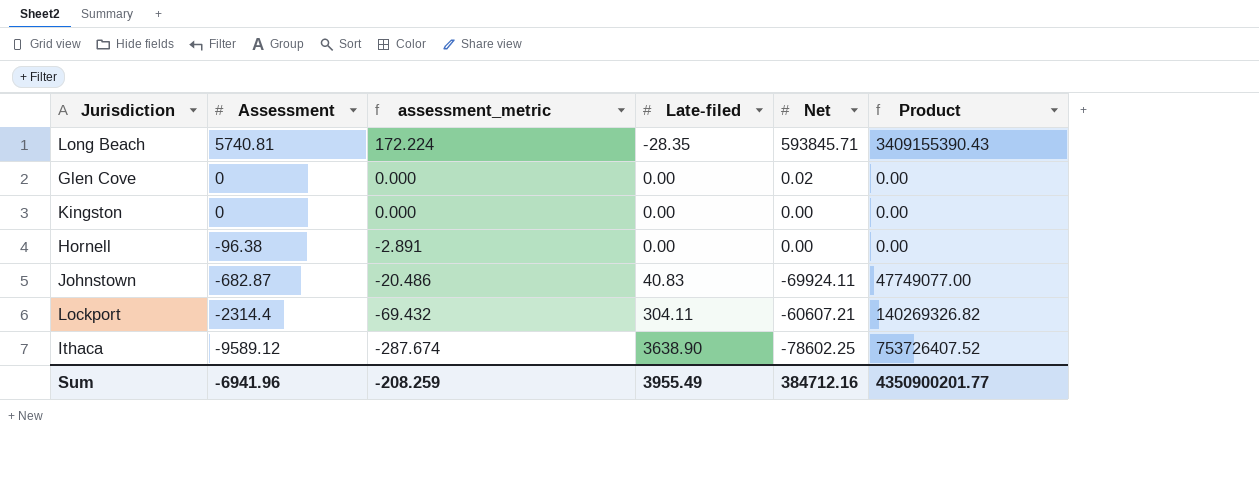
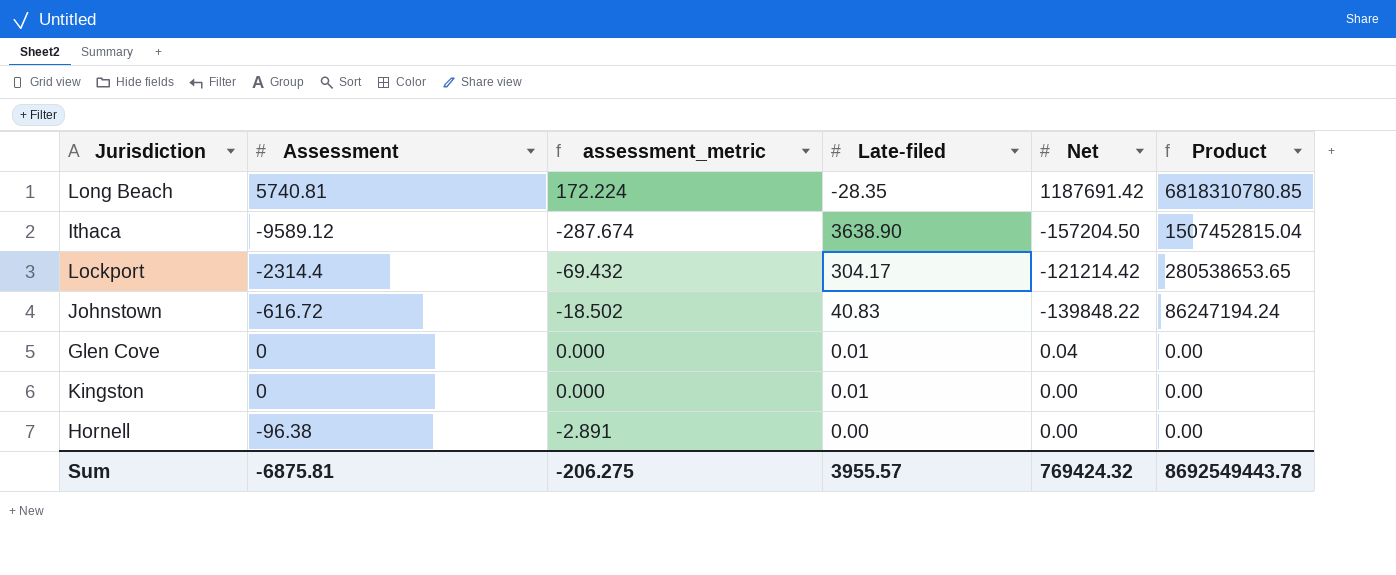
row order: Assessment descending -> Product descending
Long Beach | Net: 593845.71 -> 1187691.42
Long Beach | Product: 3409155390.43 -> 6818310780.85
Ithaca | Net: -78602.25 -> -157204.50
Ithaca | Product: 753726407.52 -> 1507452815.04
Lockport | Late-filed: 304.11 -> 304.17
Lockport | Net: -60607.21 -> -121214.42
Lockport | Product: 140269326.82 -> 280538653.65
Johnstown | Assessment: -682.87 -> -616.72
Johnstown | assessment_metric: -20.486 -> -18.502
Johnstown | Net: -69924.11 -> -139848.22
Johnstown | Product: 47749077.00 -> 86247194.24
Glen Cove | Late-filed: 0.00 -> 0.01
Glen Cove | Net: 0.02 -> 0.04
Kingston | Late-filed: 0.00 -> 0.01
Sum | Assessment: -6941.96 -> -6875.81
Sum | assessment_metric: -208.259 -> -206.275
Sum | Late-filed: 3955.49 -> 3955.57
Sum | Net: 384712.16 -> 769424.32
Sum | Product: 4350900201.77 -> 8692549443.78

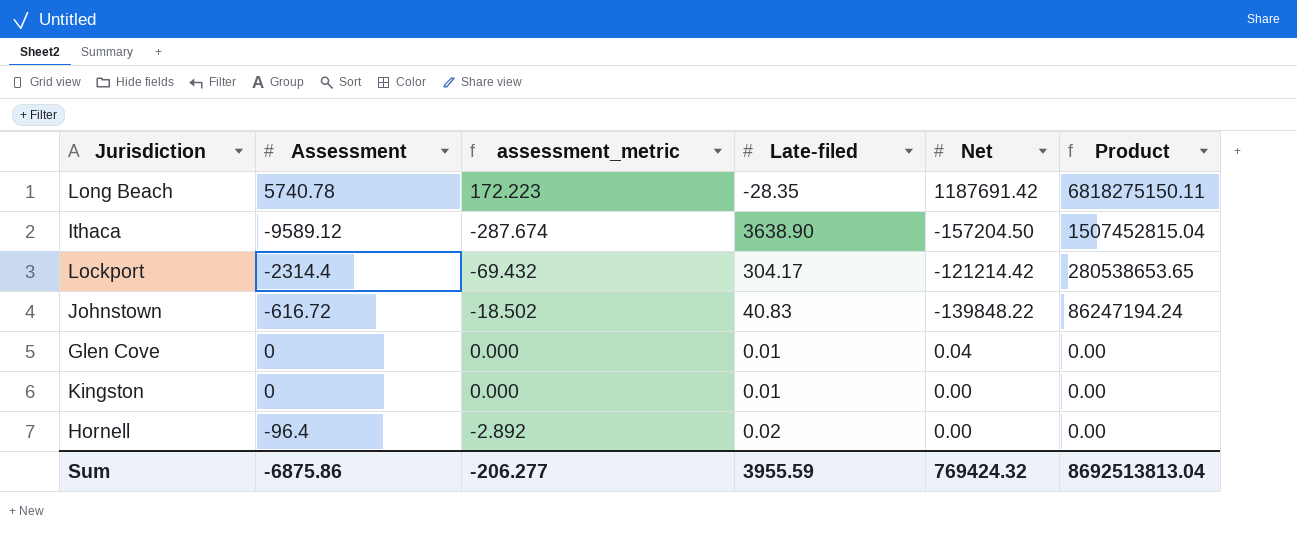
Long Beach | Assessment: 5740.81 -> 5740.78
Long Beach | assessment_metric: 172.224 -> 172.223
Long Beach | Product: 6818310780.85 -> 6818275150.11
Hornell | Assessment: -96.38 -> -96.4
Hornell | assessment_metric: -2.891 -> -2.892
Hornell | Late-filed: 0.00 -> 0.02
Sum | Assessment: -6875.81 -> -6875.86
Sum | assessment_metric: -206.275 -> -206.277
Sum | Late-filed: 3955.57 -> 3955.59
Sum | Product: 8692549443.78 -> 8692513813.04

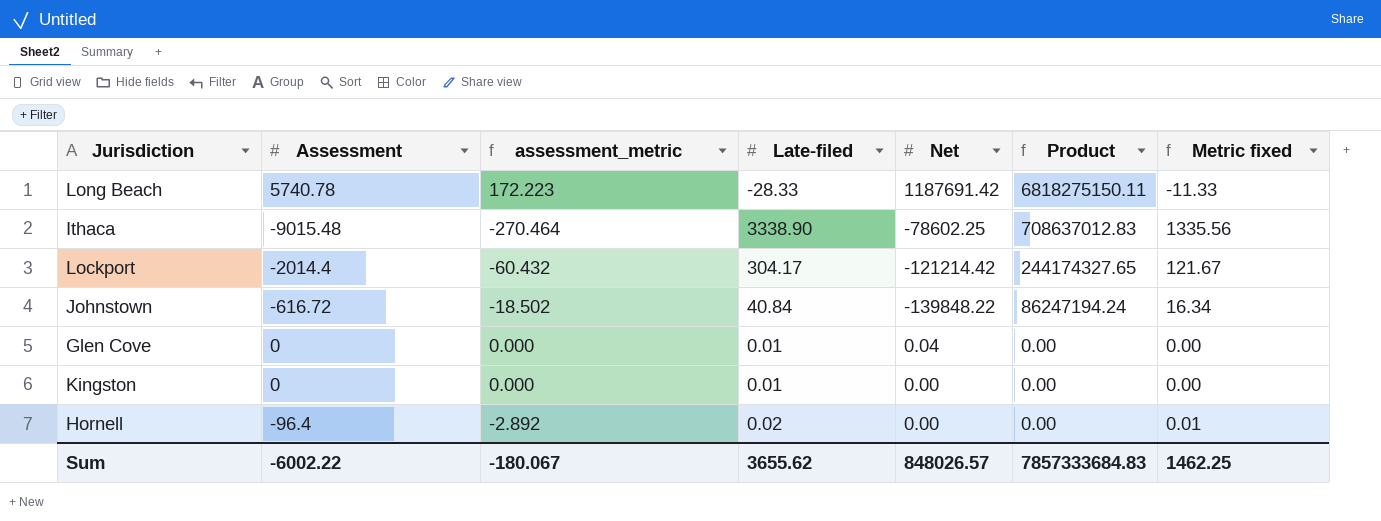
column Metric fixed | formula: none -> [Late-filed] * 0.4
Long Beach | Late-filed: -28.35 -> -28.33
Ithaca | Assessment: -9589.12 -> -9015.48
Ithaca | assessment_metric: -287.674 -> -270.464
Ithaca | Late-filed: 3638.90 -> 3338.90
Ithaca | Net: -157204.50 -> -78602.25
Ithaca | Product: 1507452815.04 -> 708637012.83
Lockport | Assessment: -2314.4 -> -2014.4
Lockport | assessment_metric: -69.432 -> -60.432
Lockport | Product: 280538653.65 -> 244174327.65
Johnstown | Late-filed: 40.83 -> 40.84
Sum | Assessment: -6875.86 -> -6002.22
Sum | assessment_metric: -206.277 -> -180.067
Sum | Late-filed: 3955.59 -> 3655.62
Sum | Net: 769424.32 -> 848026.57
Sum | Product: 8692513813.04 -> 7857333684.83

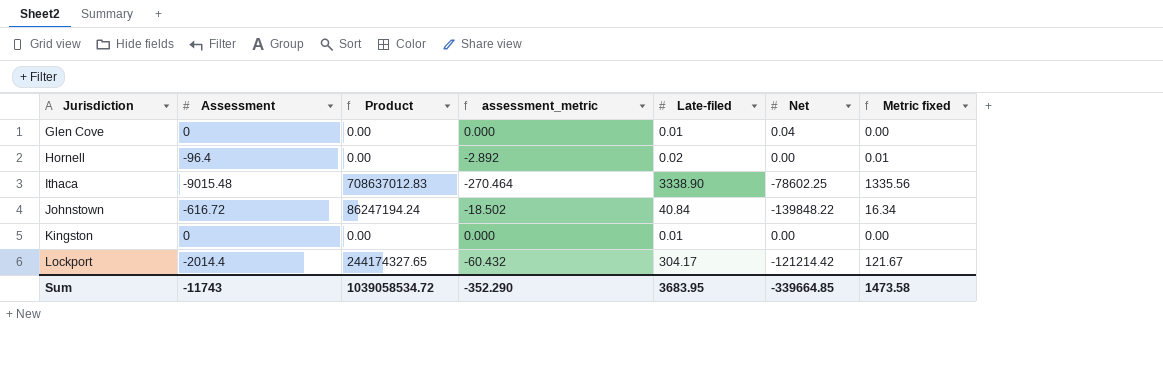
row order: Product descending -> Jurisdiction ascending
column Product | position: 6 -> 3
row Long Beach: 5740.78 | 172.223 | -28.33 | 1187691.42 | 6818275150.11 | -11.33 -> none
Sum | Assessment: -6002.22 -> -11743
Sum | Product: 7857333684.83 -> 1039058534.72
Sum | assessment_metric: -180.067 -> -352.290
Sum | Late-filed: 3655.62 -> 3683.95
Sum | Net: 848026.57 -> -339664.85
Sum | Metric fixed: 1462.25 -> 1473.58

